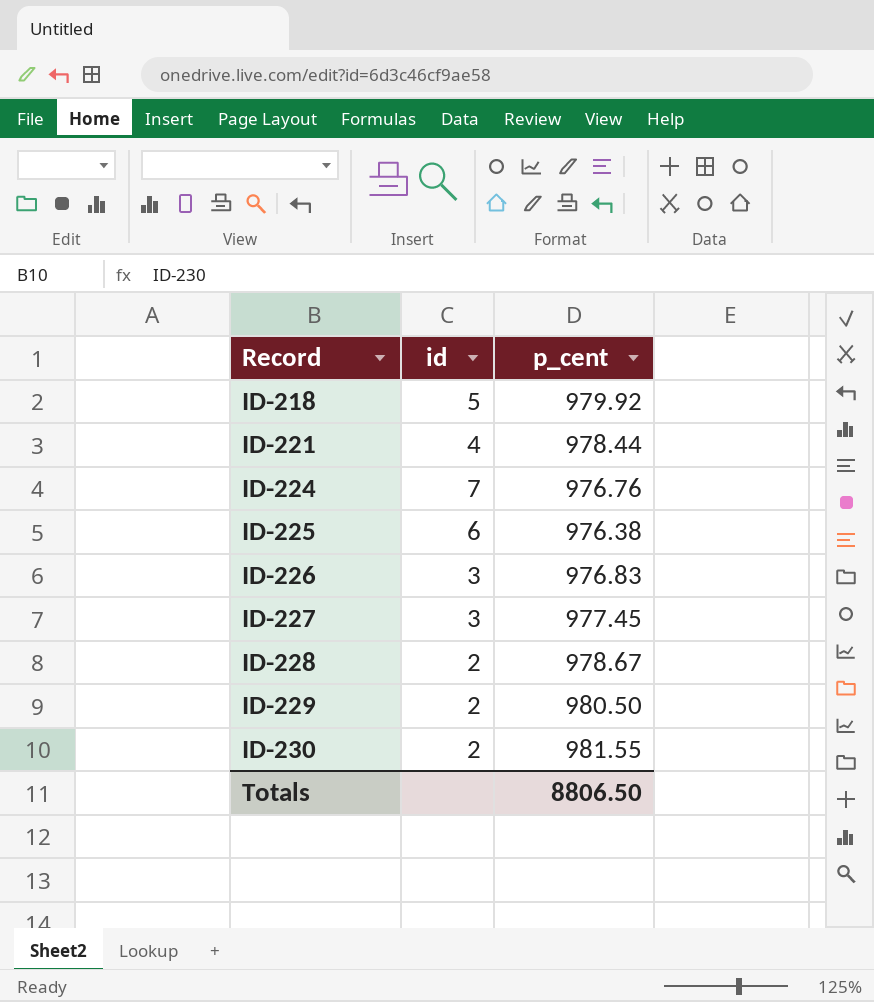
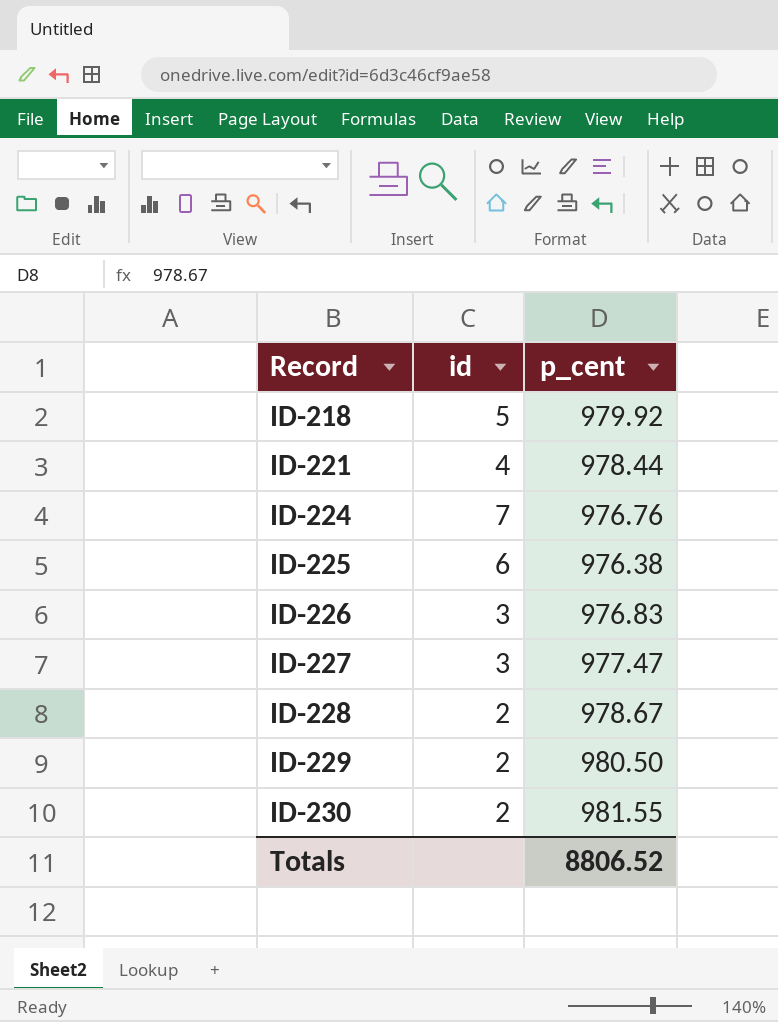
ID-227 | p_cent: 977.45 -> 977.47
Totals | p_cent: 8806.50 -> 8806.52

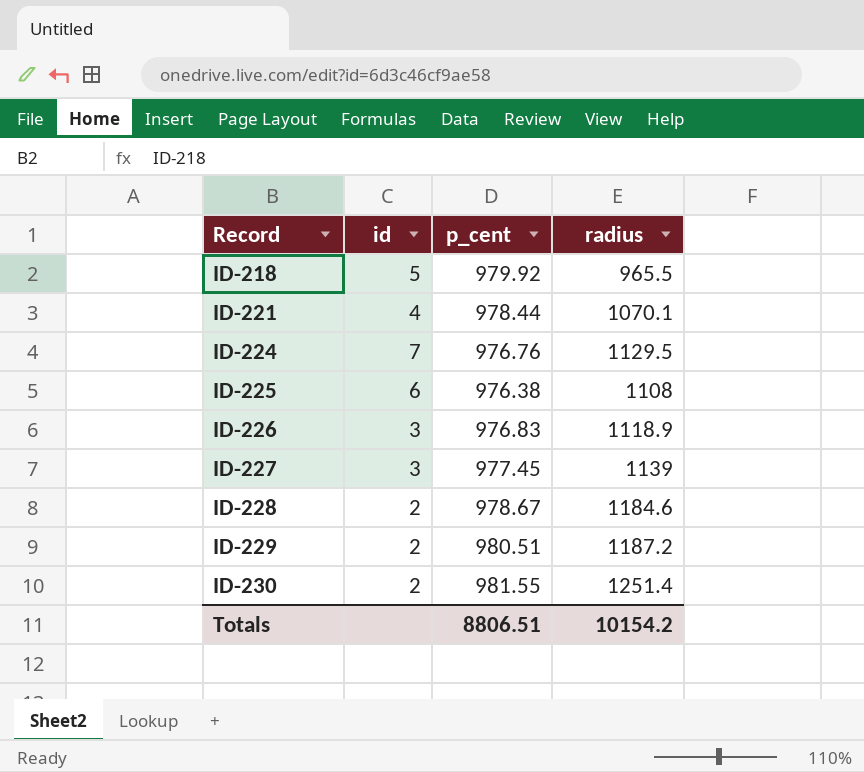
column radius | position: none -> 4
ID-227 | p_cent: 977.47 -> 977.45
ID-229 | p_cent: 980.50 -> 980.51
Totals | p_cent: 8806.52 -> 8806.51

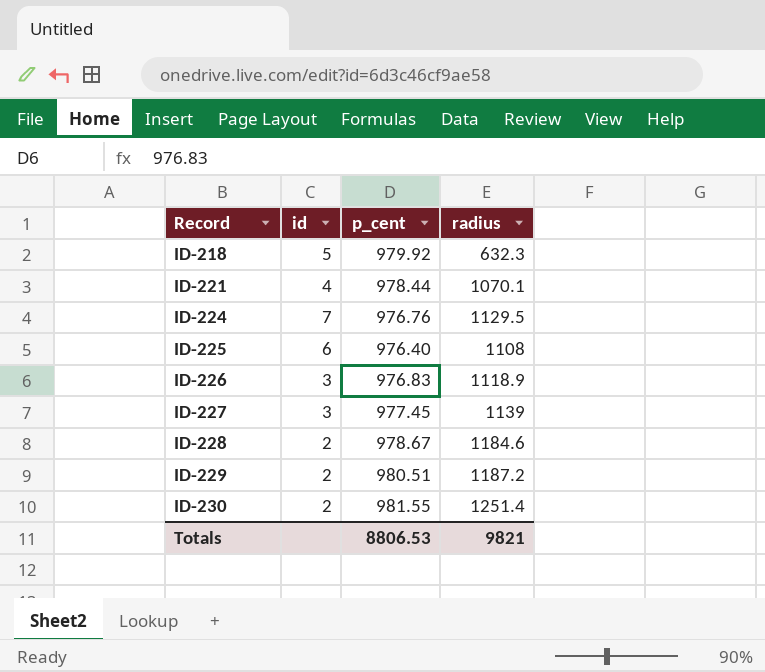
ID-218 | radius: 965.5 -> 632.3
ID-225 | p_cent: 976.38 -> 976.40
Totals | p_cent: 8806.51 -> 8806.53
Totals | radius: 10154.2 -> 9821

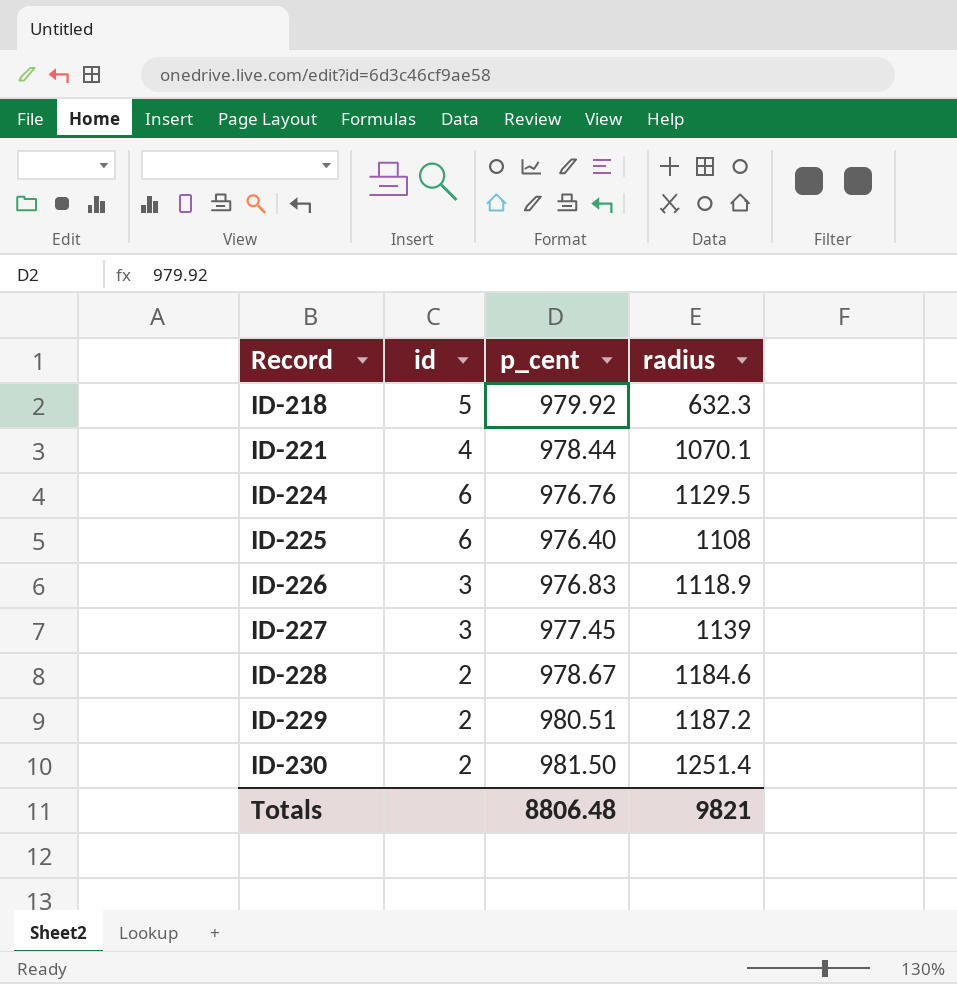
ID-224 | id: 7 -> 6
ID-230 | p_cent: 981.55 -> 981.50
Totals | p_cent: 8806.53 -> 8806.48

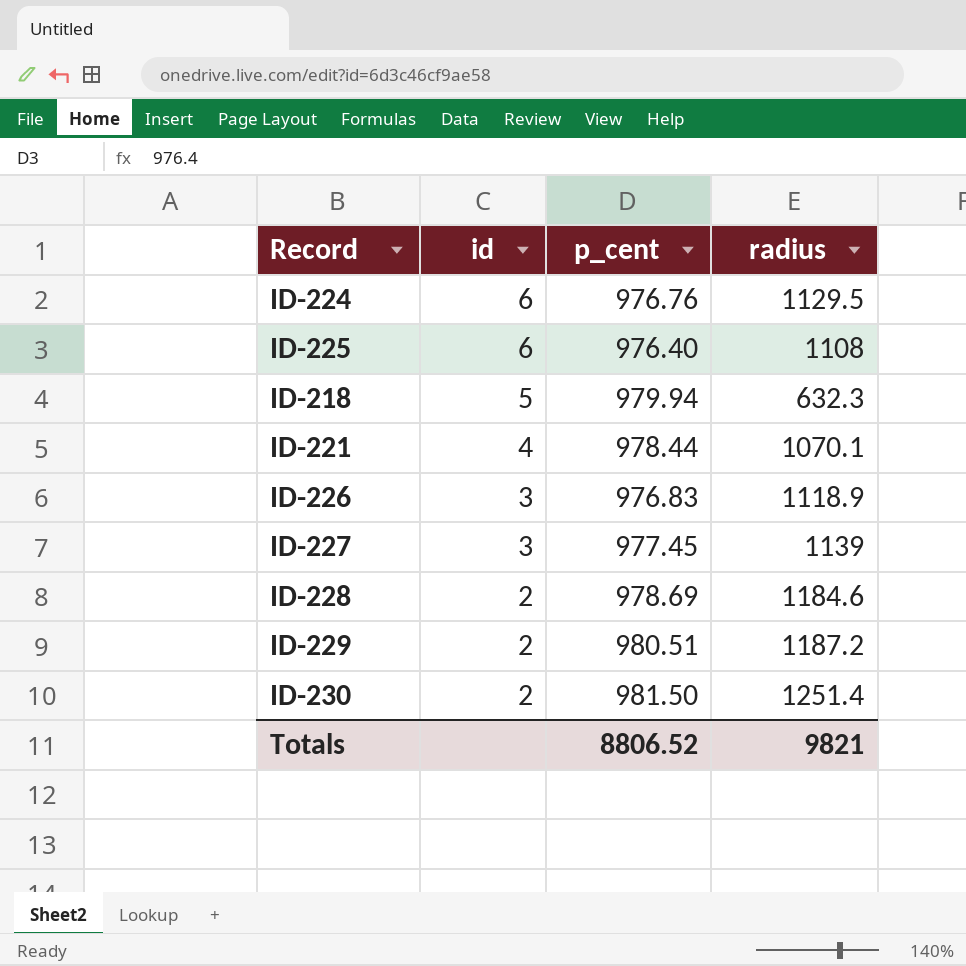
row order: Record ascending -> id descending
ID-218 | p_cent: 979.92 -> 979.94
ID-228 | p_cent: 978.67 -> 978.69
Totals | p_cent: 8806.48 -> 8806.52

